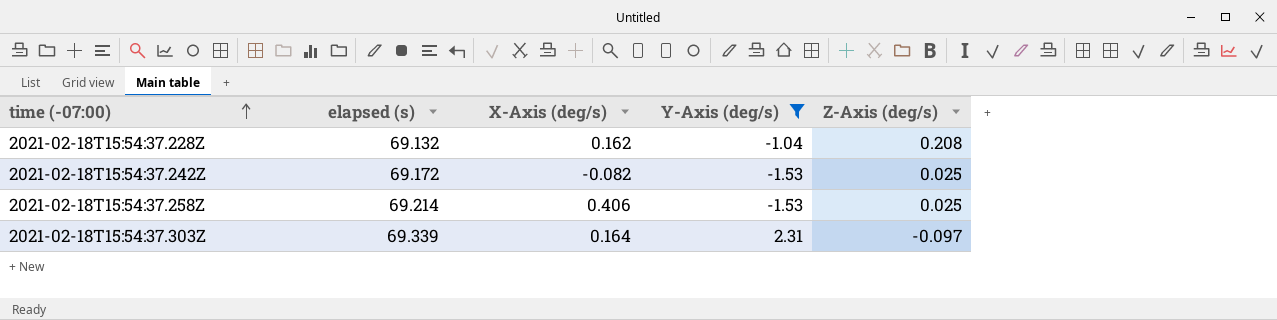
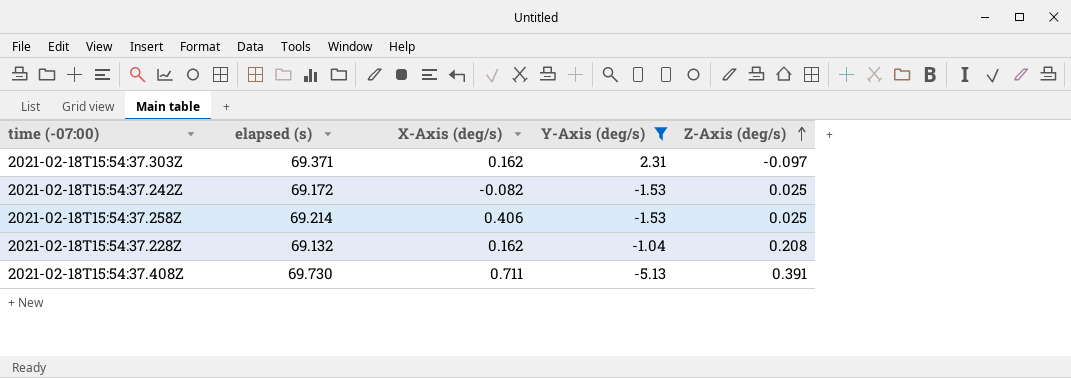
row order: time (-07:00) ascending -> Z-Axis (deg/s) ascending
2021-02-18T15:54:37.303Z | elapsed (s): 69.339 -> 69.371
2021-02-18T15:54:37.303Z | X-Axis (deg/s): 0.164 -> 0.162
row 2021-02-18T15:54:37.408Z: none -> 69.730 | 0.711 | -5.13 | 0.391

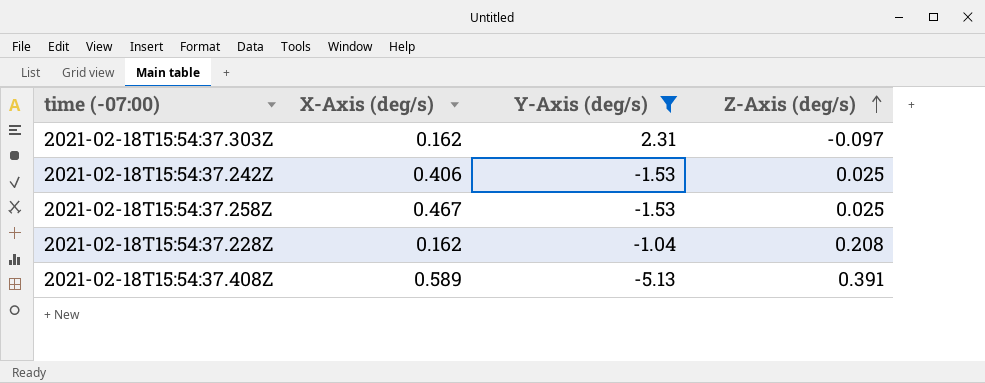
column elapsed (s) | position: 2 -> none
2021-02-18T15:54:37.242Z | X-Axis (deg/s): -0.082 -> 0.406
2021-02-18T15:54:37.258Z | X-Axis (deg/s): 0.406 -> 0.467
2021-02-18T15:54:37.408Z | X-Axis (deg/s): 0.711 -> 0.589

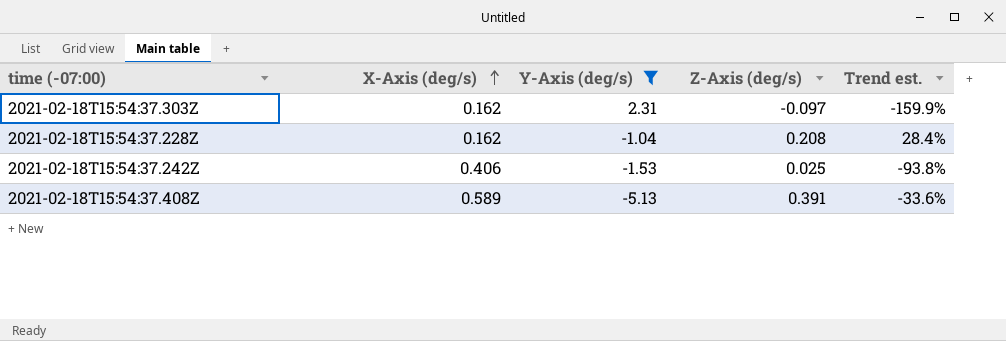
row order: Z-Axis (deg/s) ascending -> X-Axis (deg/s) ascending
column Trend est. | formula: none -> ([Z-Axis (deg/s)] - [X-Axis (deg/s)]) / [X-Axis (deg/s)]
row 2021-02-18T15:54:37.258Z: 0.467 | -1.53 | 0.025 -> none

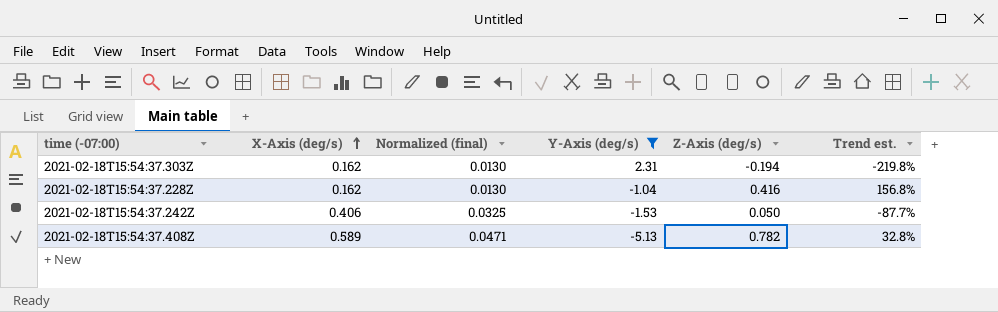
column Normalized (final) | formula: none -> [X-Axis (deg/s)] * 0.08
2021-02-18T15:54:37.303Z | Z-Axis (deg/s): -0.097 -> -0.194
2021-02-18T15:54:37.303Z | Trend est.: -159.9% -> -219.8%
2021-02-18T15:54:37.228Z | Z-Axis (deg/s): 0.208 -> 0.416
2021-02-18T15:54:37.228Z | Trend est.: 28.4% -> 156.8%
2021-02-18T15:54:37.242Z | Z-Axis (deg/s): 0.025 -> 0.050
2021-02-18T15:54:37.242Z | Trend est.: -93.8% -> -87.7%
2021-02-18T15:54:37.408Z | Z-Axis (deg/s): 0.391 -> 0.782
2021-02-18T15:54:37.408Z | Trend est.: -33.6% -> 32.8%

